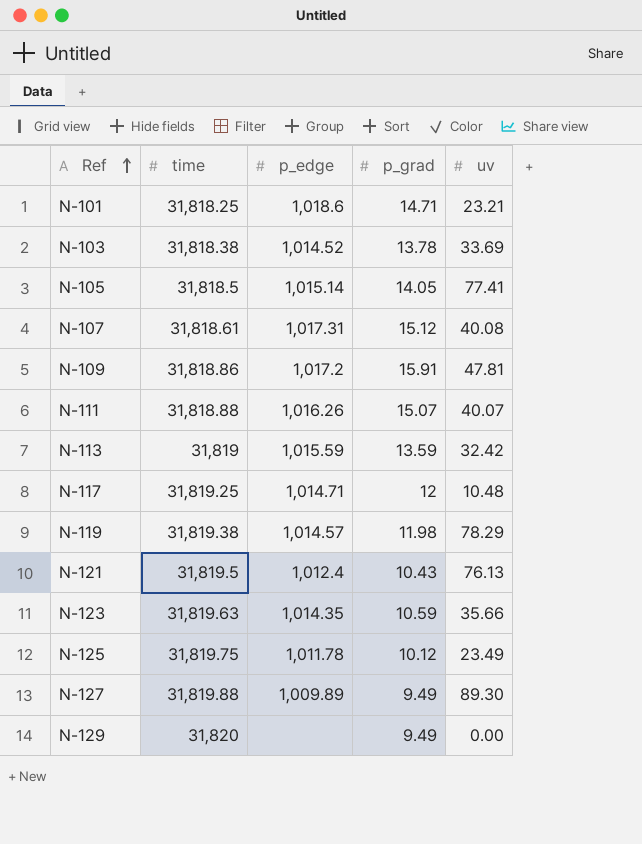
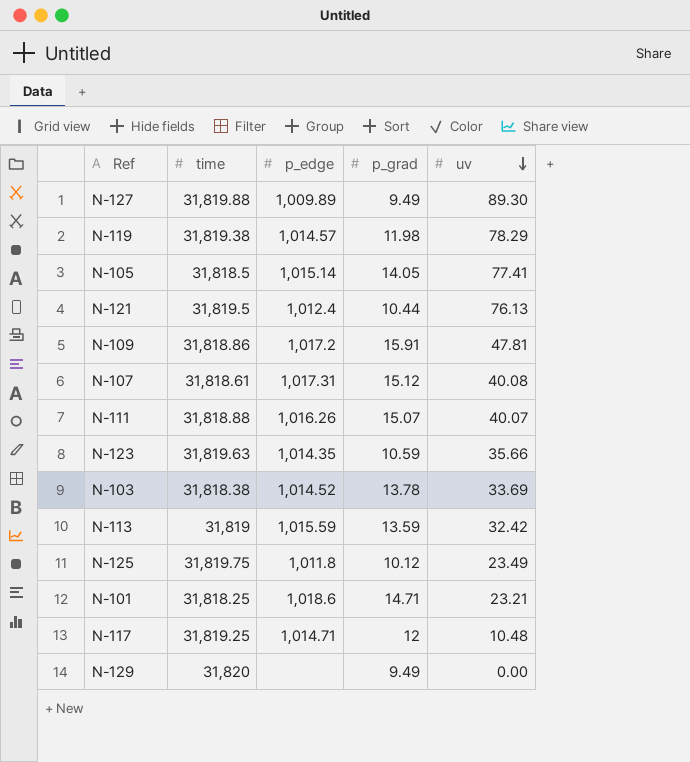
row order: Ref ascending -> uv descending
N-121 | p_grad: 10.43 -> 10.44
N-125 | p_edge: 1,011.78 -> 1,011.8

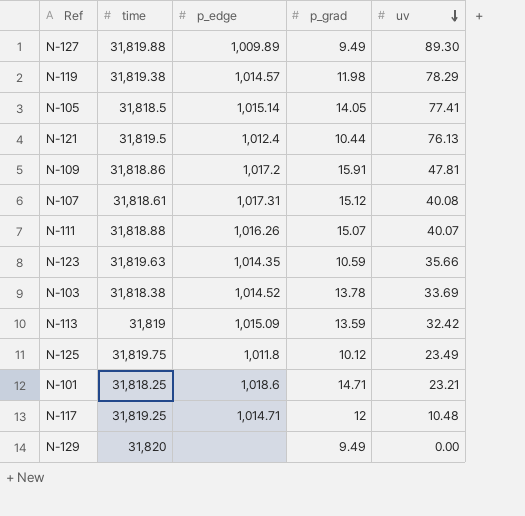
N-113 | p_edge: 1,015.59 -> 1,015.09

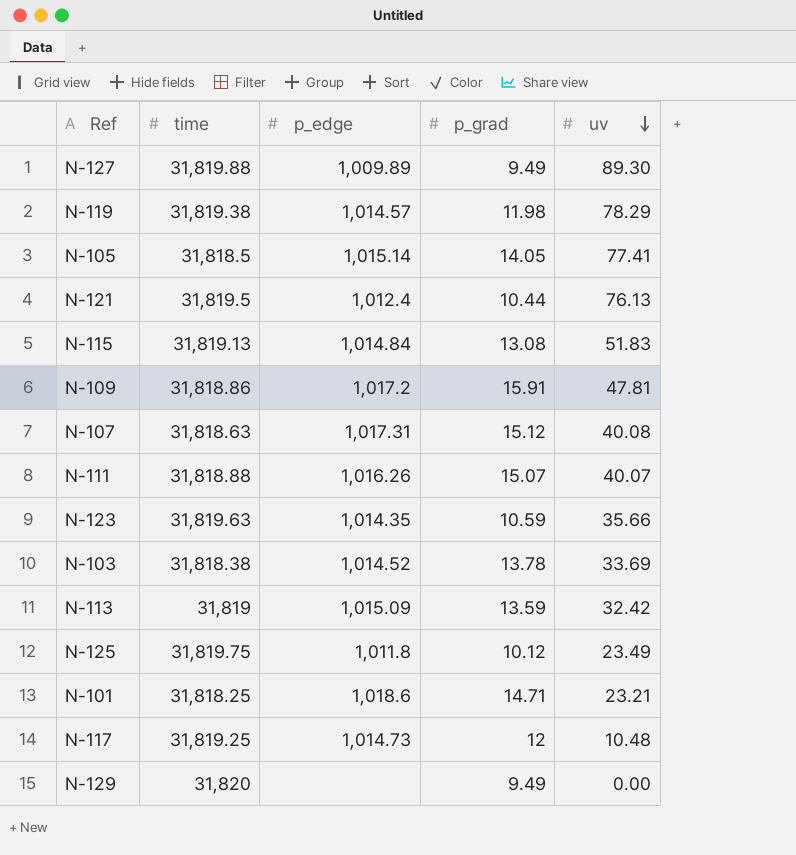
row N-115: none -> 31,819.13 | 1,014.84 | 13.08 | 51.83
N-107 | time: 31,818.61 -> 31,818.63
N-117 | p_edge: 1,014.71 -> 1,014.73

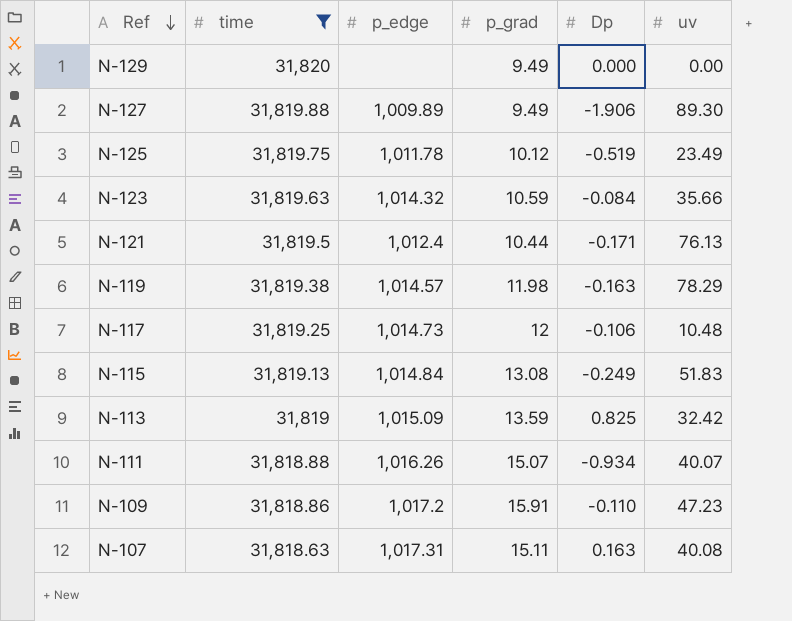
filter: none -> time >= 31,818.63
row order: uv descending -> Ref descending
column Dp | position: none -> 5
N-125 | p_edge: 1,011.8 -> 1,011.78
N-123 | p_edge: 1,014.35 -> 1,014.32
N-109 | uv: 47.81 -> 47.23
N-107 | p_grad: 15.12 -> 15.11

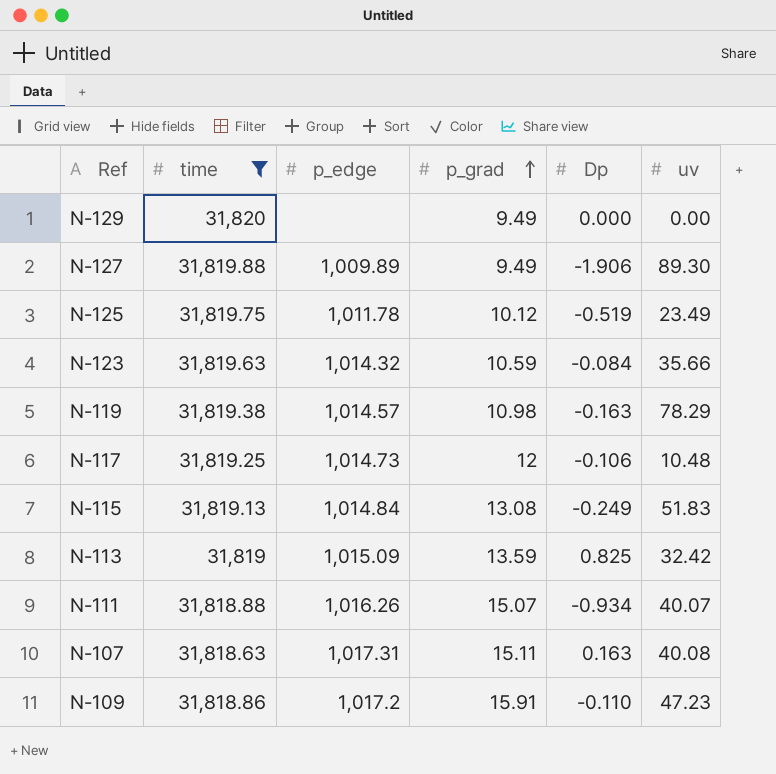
row order: Ref descending -> p_grad ascending
row N-121: 31,819.5 | 1,012.4 | 10.44 | -0.171 | 76.13 -> none
N-119 | p_grad: 11.98 -> 10.98

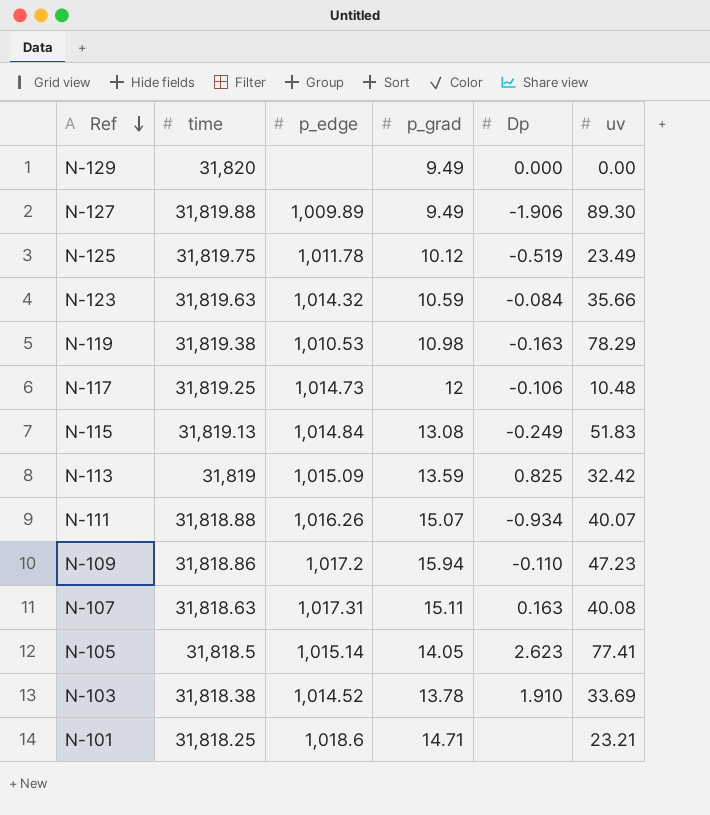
filter: time >= 31,818.63 -> none
row order: p_grad ascending -> Ref descending
N-119 | p_edge: 1,014.57 -> 1,010.53
N-109 | p_grad: 15.91 -> 15.94

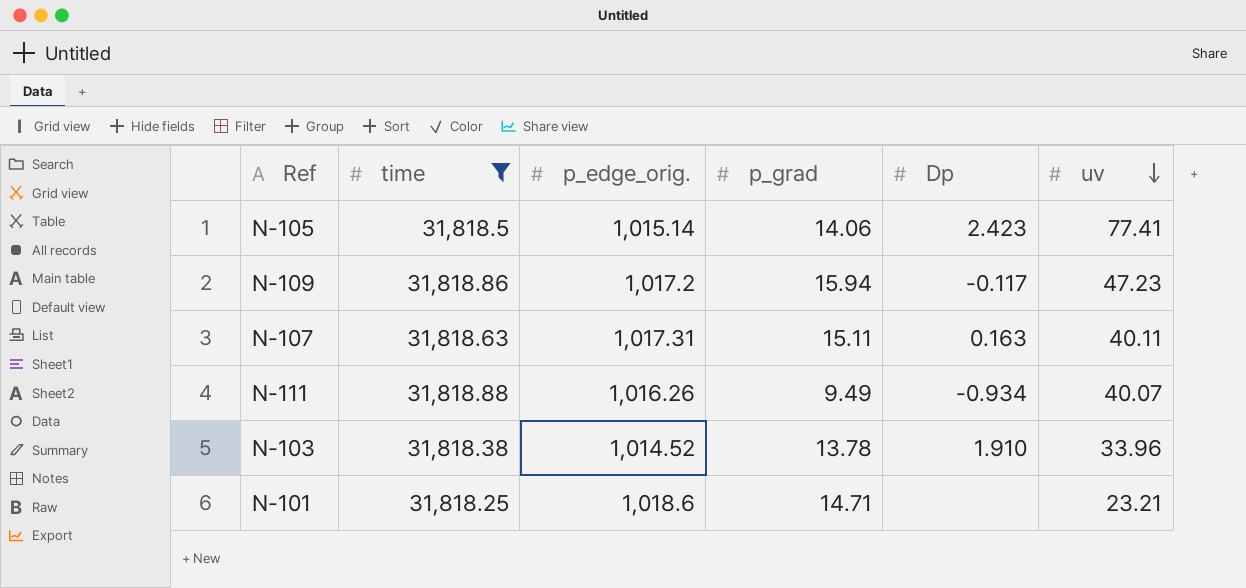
filter: none -> time <= 31,818.88
row order: Ref descending -> uv descending
column name: p_edge -> p_edge_orig.
N-105 | p_grad: 14.05 -> 14.06
N-105 | Dp: 2.623 -> 2.423
N-109 | Dp: -0.110 -> -0.117
N-107 | uv: 40.08 -> 40.11
N-111 | p_grad: 15.07 -> 9.49
N-103 | uv: 33.69 -> 33.96

